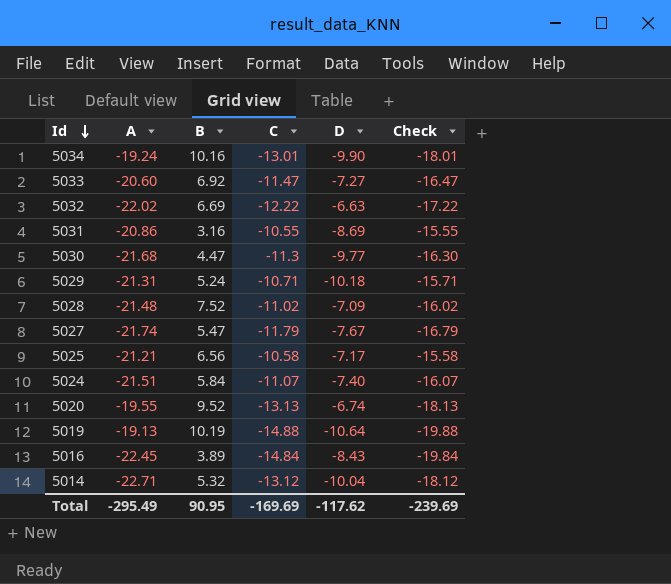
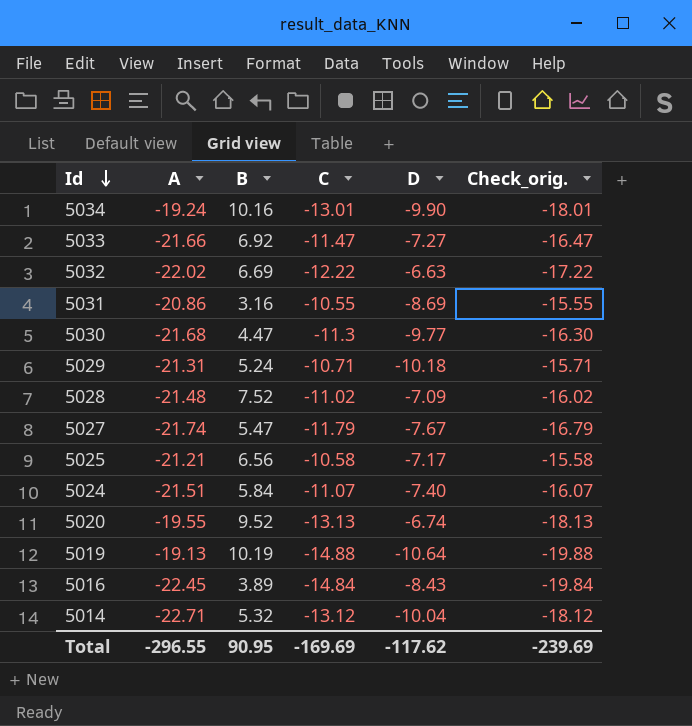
column name: Check -> Check_orig.
5033 | A: -20.60 -> -21.66
Total | A: -295.49 -> -296.55

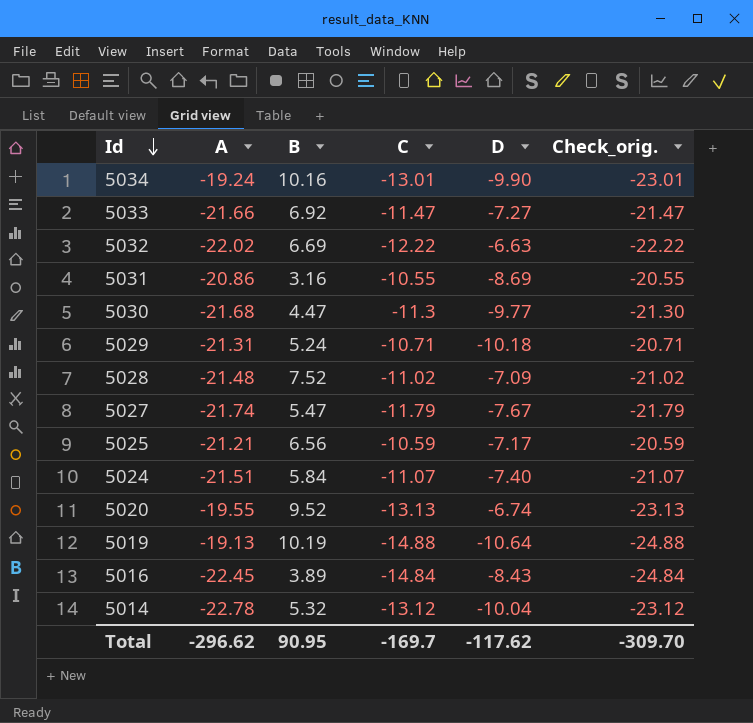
column Check_orig. | formula: [C] - 5 -> [C] - 10
5025 | C: -10.58 -> -10.59
5014 | A: -22.71 -> -22.78
Total | A: -296.55 -> -296.62
Total | C: -169.69 -> -169.7
Total | Check_orig.: -239.69 -> -309.70

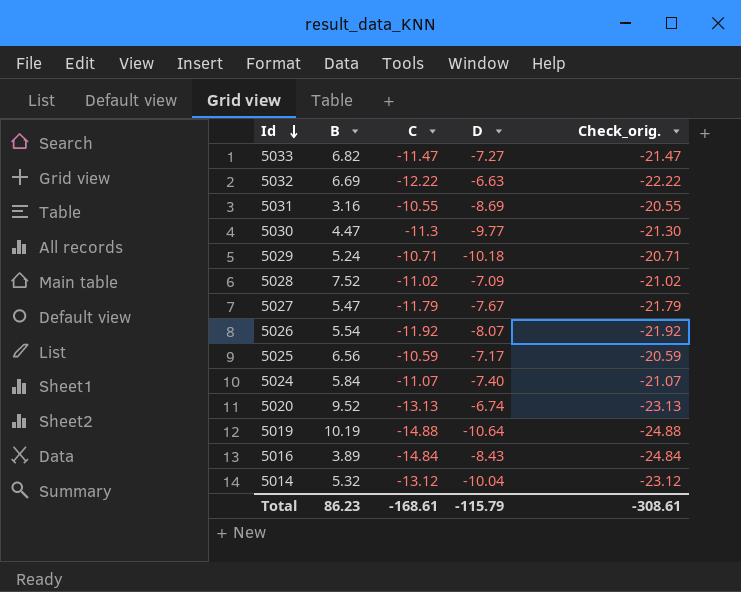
column A | position: 2 -> none
row 5034: -19.24 | 10.16 | -13.01 | -9.90 | -23.01 -> none
5033 | B: 6.92 -> 6.82
row 5026: none -> 5.54 | -11.92 | -8.07 | -21.92
Total | B: 90.95 -> 86.23
Total | C: -169.7 -> -168.61
Total | D: -117.62 -> -115.79
Total | Check_orig.: -309.70 -> -308.61

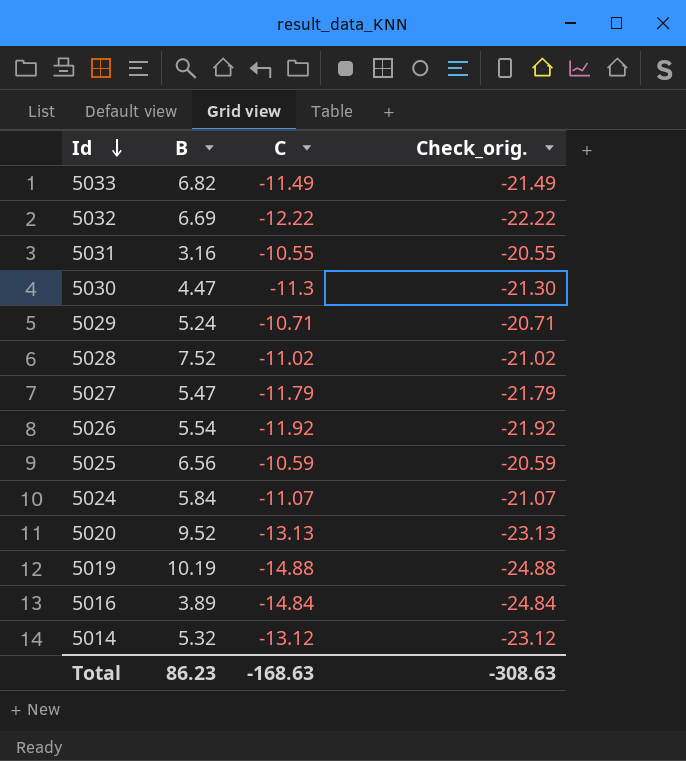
column D | position: 4 -> none
5033 | C: -11.47 -> -11.49
5033 | Check_orig.: -21.47 -> -21.49
Total | C: -168.61 -> -168.63
Total | Check_orig.: -308.61 -> -308.63

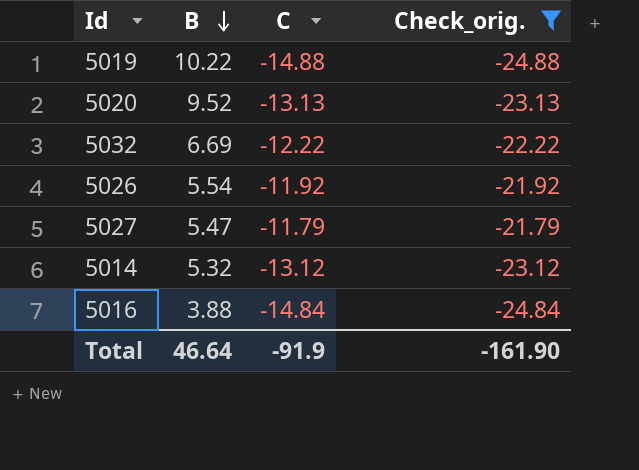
filter: none -> Check_orig. <= -21.79
row order: Id descending -> B descending
5019 | B: 10.19 -> 10.22
5016 | B: 3.89 -> 3.88
Total | B: 86.23 -> 46.64
Total | C: -168.63 -> -91.9
Total | Check_orig.: -308.63 -> -161.90

